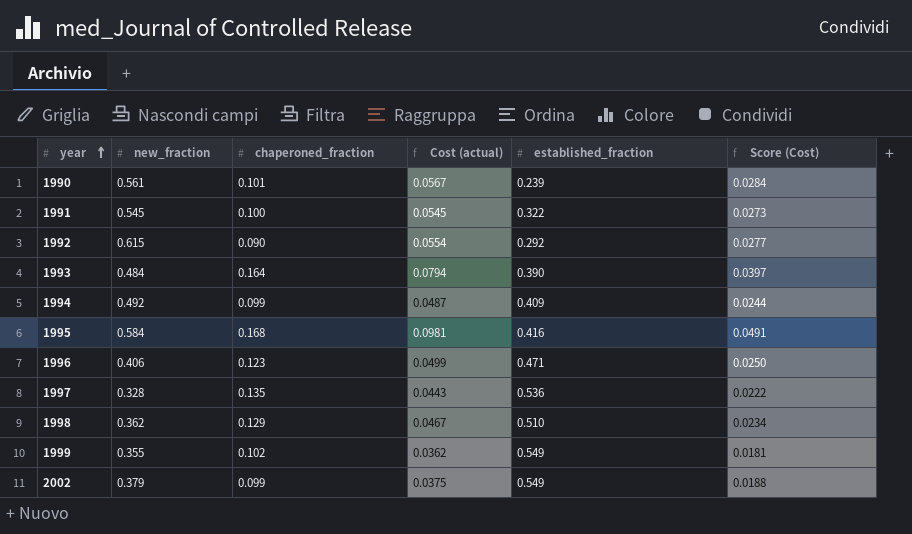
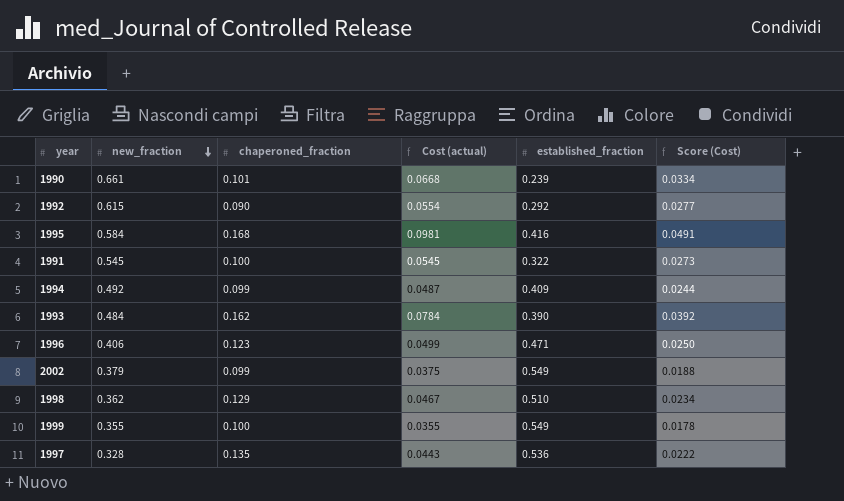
row order: year ascending -> new_fraction descending
1990 | new_fraction: 0.561 -> 0.661
1990 | Cost (actual): 0.0567 -> 0.0668
1990 | Score (Cost): 0.0284 -> 0.0334
1993 | chaperoned_fraction: 0.164 -> 0.162
1993 | Cost (actual): 0.0794 -> 0.0784
1993 | Score (Cost): 0.0397 -> 0.0392
1999 | chaperoned_fraction: 0.102 -> 0.100
1999 | Cost (actual): 0.0362 -> 0.0355
1999 | Score (Cost): 0.0181 -> 0.0178

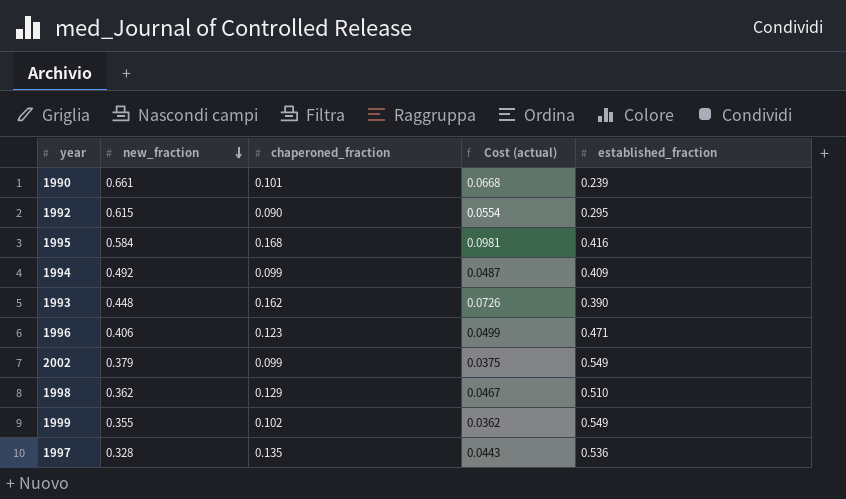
column Score (Cost) | formula: [Cost (actual)] * 0.5 -> none
row 1991: 0.545 | 0.100 | 0.0545 | 0.322 | 0.0273 -> none
1992 | established_fraction: 0.292 -> 0.295
1993 | new_fraction: 0.484 -> 0.448
1993 | Cost (actual): 0.0784 -> 0.0726
1999 | chaperoned_fraction: 0.100 -> 0.102
1999 | Cost (actual): 0.0355 -> 0.0362

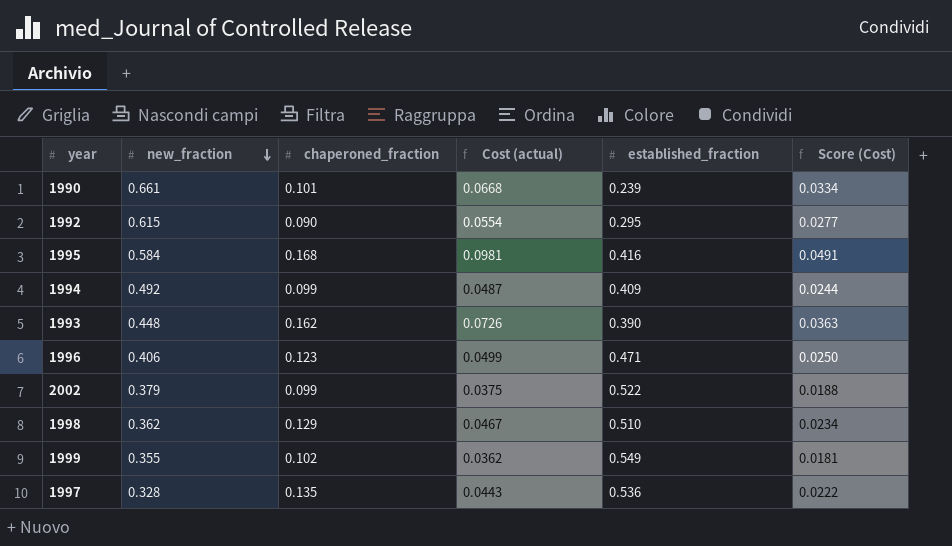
column Score (Cost) | formula: none -> [Cost (actual)] * 0.5
2002 | established_fraction: 0.549 -> 0.522

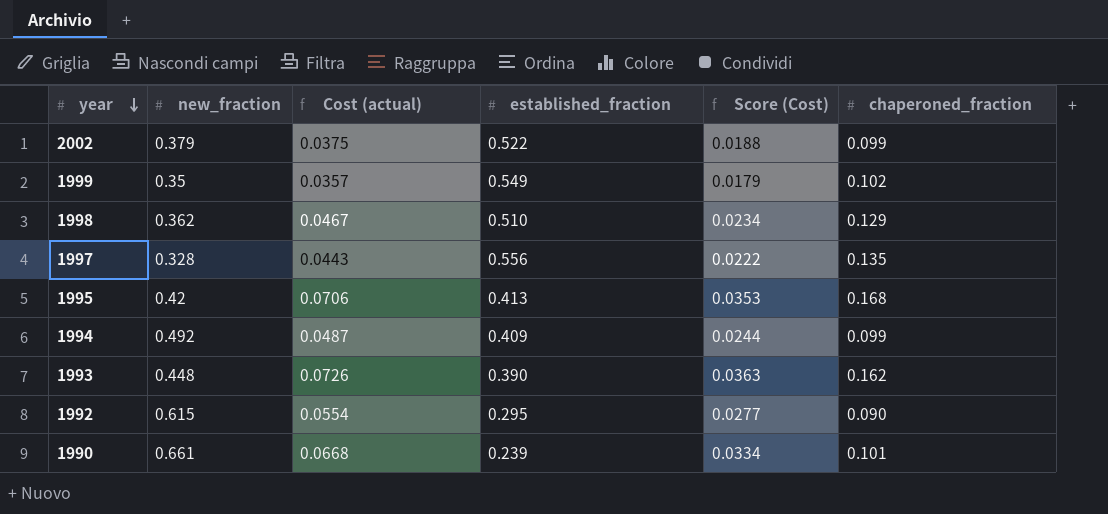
row order: new_fraction descending -> year descending
column chaperoned_fraction | position: 3 -> 6
row 1996: 0.406 | 0.123 | 0.0499 | 0.471 | 0.0250 -> none
1999 | new_fraction: 0.355 -> 0.35
1999 | Cost (actual): 0.0362 -> 0.0357
1999 | Score (Cost): 0.0181 -> 0.0179
1997 | established_fraction: 0.536 -> 0.556
1995 | new_fraction: 0.584 -> 0.42
1995 | Cost (actual): 0.0981 -> 0.0706
1995 | established_fraction: 0.416 -> 0.413
1995 | Score (Cost): 0.0491 -> 0.0353

